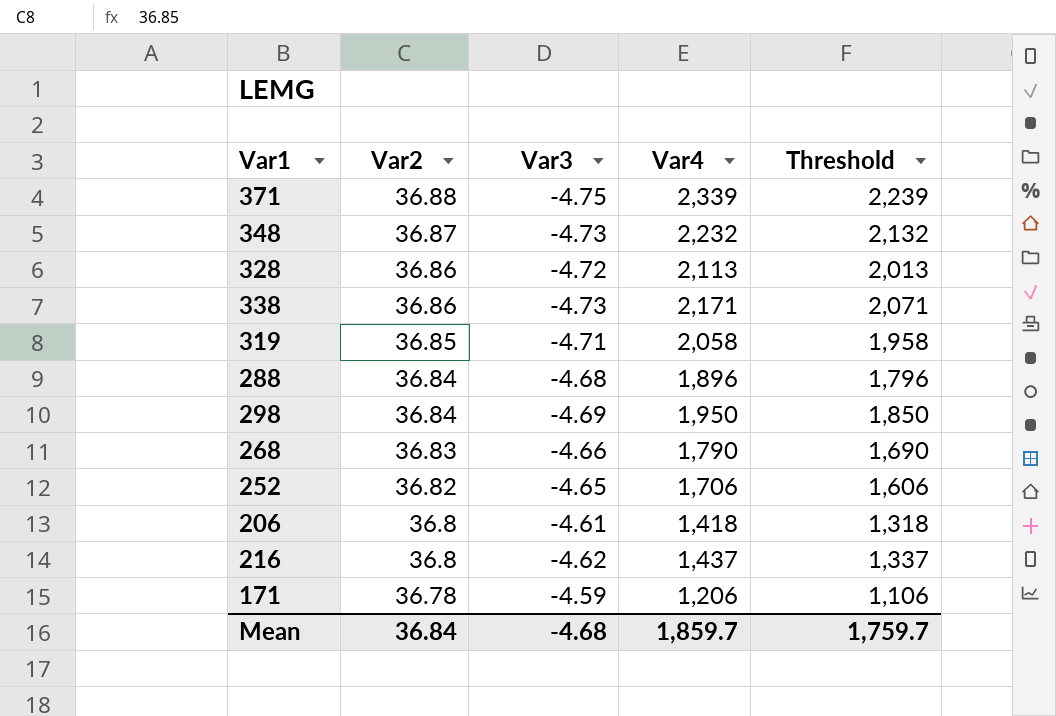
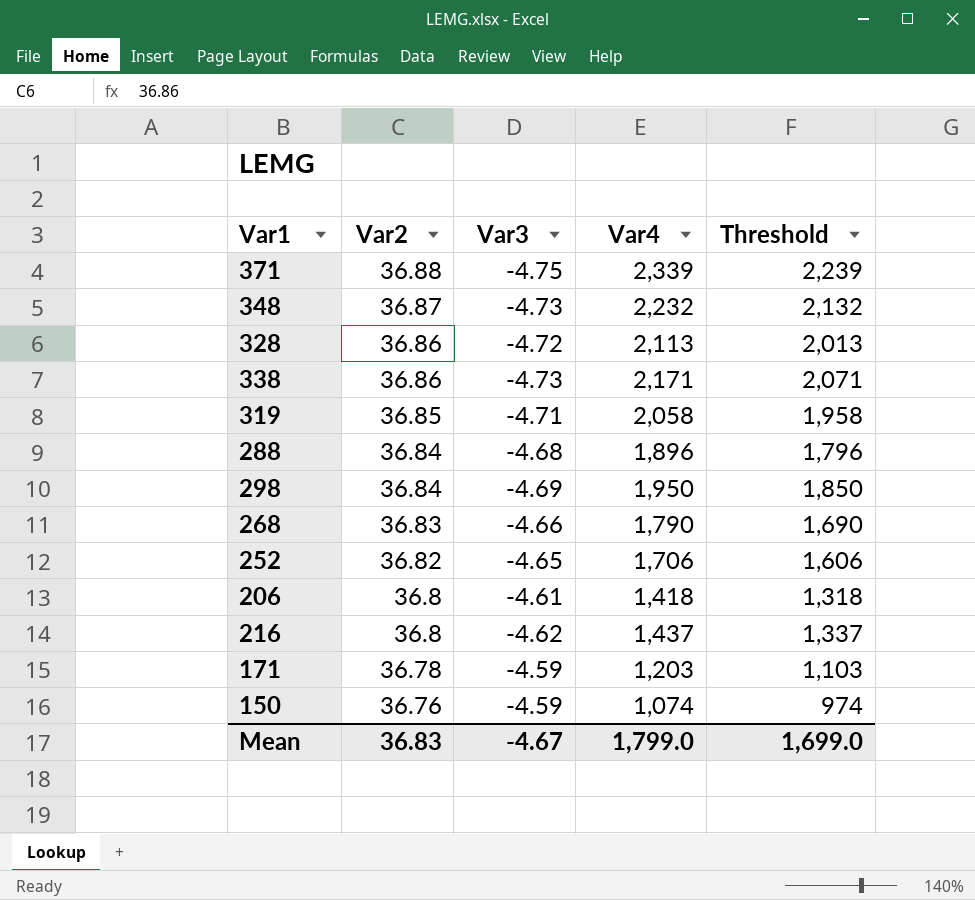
171 | Var4: 1,206 -> 1,203
171 | Threshold: 1,106 -> 1,103
row 150: none -> 36.76 | -4.59 | 1,074 | 974
Mean | Var2: 36.84 -> 36.83
Mean | Var3: -4.68 -> -4.67
Mean | Var4: 1,859.7 -> 1,799.0
Mean | Threshold: 1,759.7 -> 1,699.0

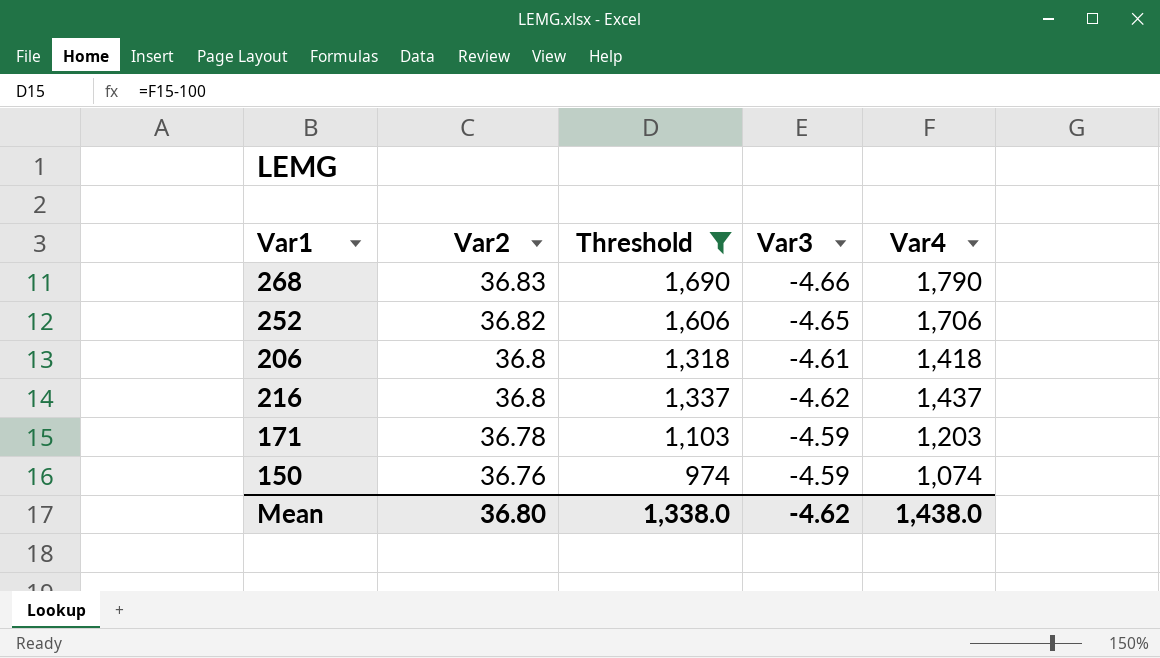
filter: none -> Threshold <= 1,690
column Threshold | position: 5 -> 3
Mean | Var2: 36.83 -> 36.80
Mean | Threshold: 1,699.0 -> 1,338.0
Mean | Var3: -4.67 -> -4.62
Mean | Var4: 1,799.0 -> 1,438.0

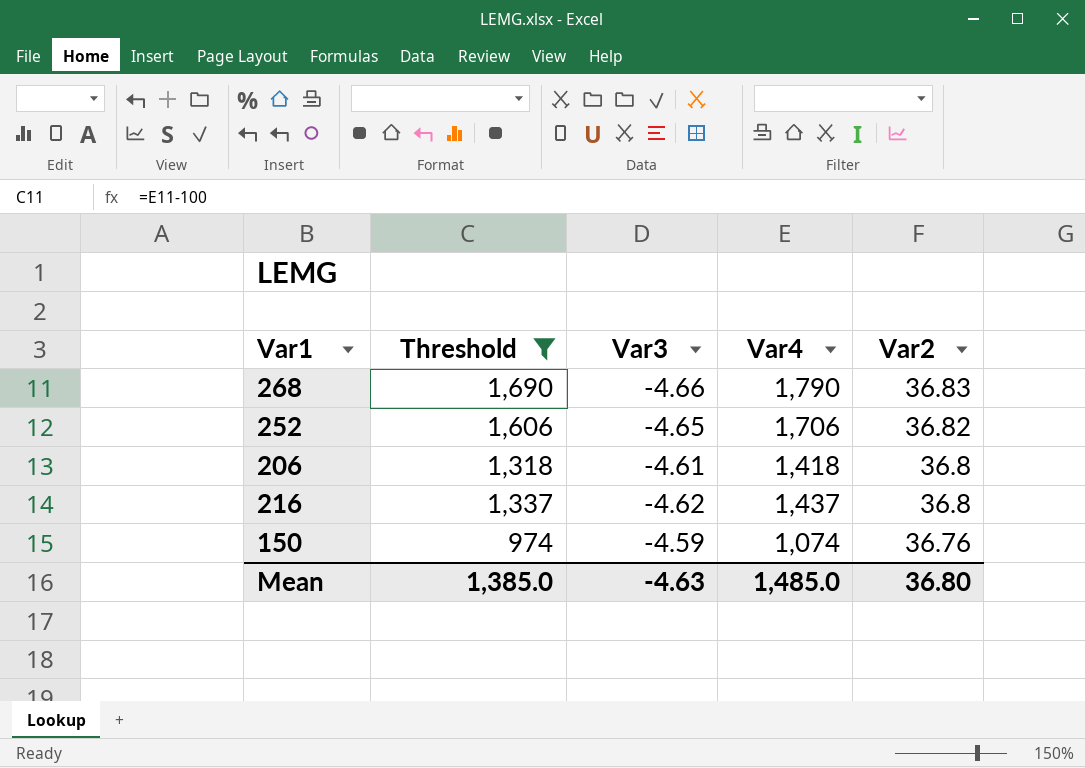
column Var2 | position: 2 -> 5
row 171: 36.78 | 1,103 | -4.59 | 1,203 -> none
Mean | Threshold: 1,338.0 -> 1,385.0
Mean | Var3: -4.62 -> -4.63
Mean | Var4: 1,438.0 -> 1,485.0

